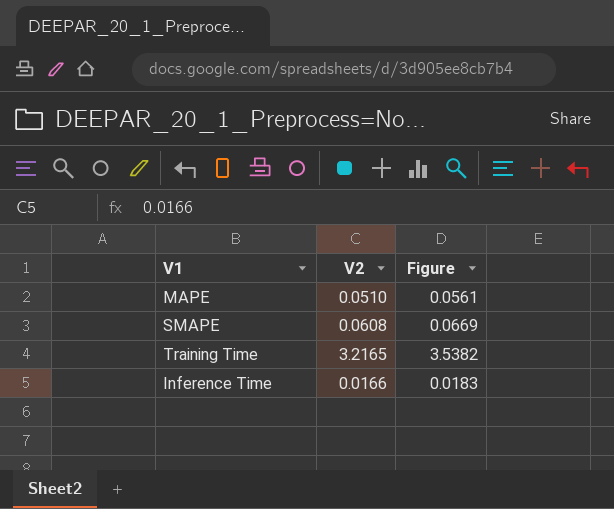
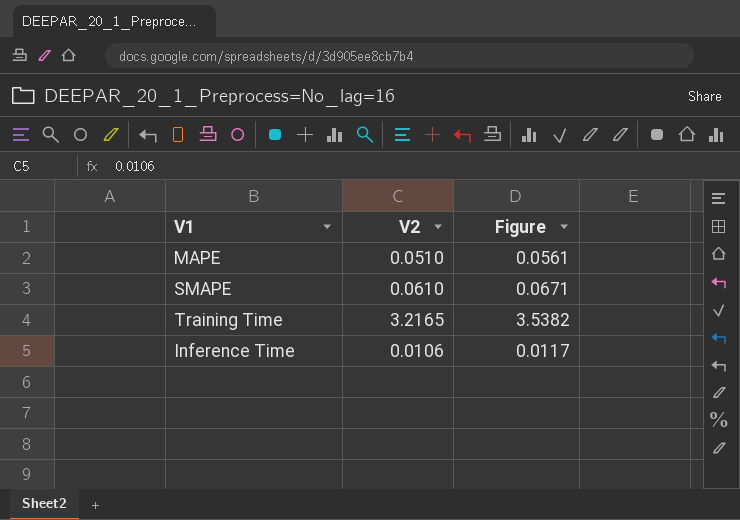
SMAPE | V2: 0.0608 -> 0.0610
SMAPE | Figure: 0.0669 -> 0.0671
Inference Time | V2: 0.0166 -> 0.0106
Inference Time | Figure: 0.0183 -> 0.0117

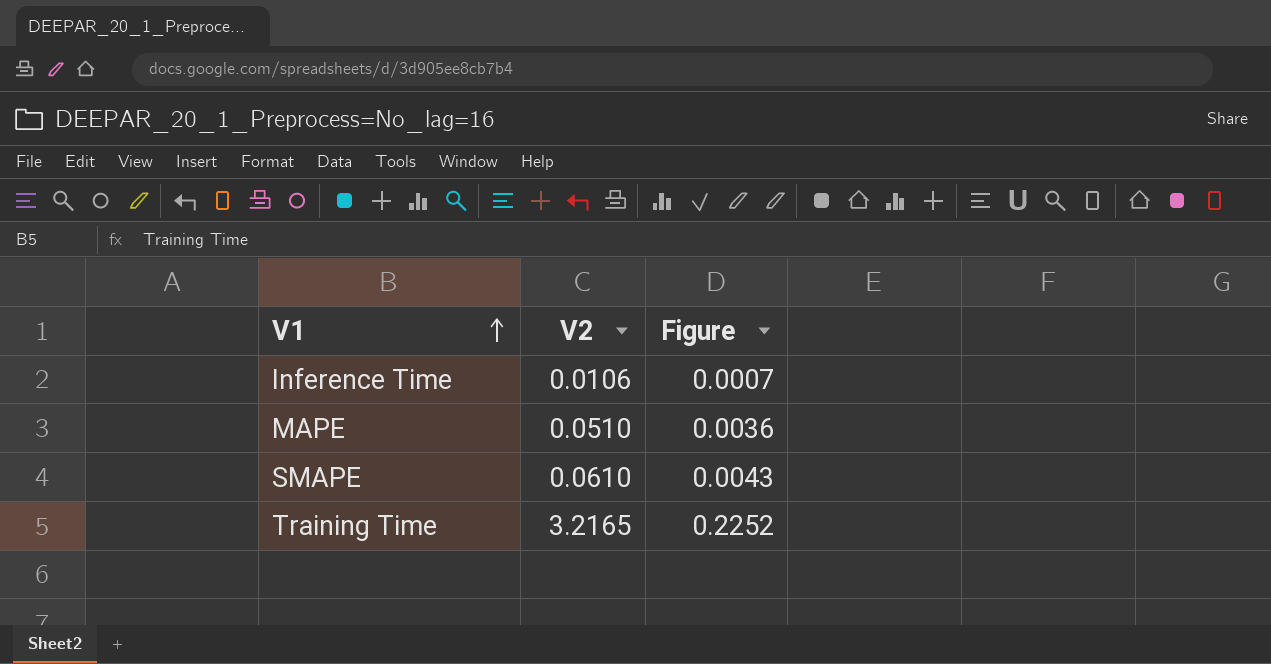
row order: none -> V1 ascending
column Figure | formula: [V2] * 1.1 -> [V2] * 0.07

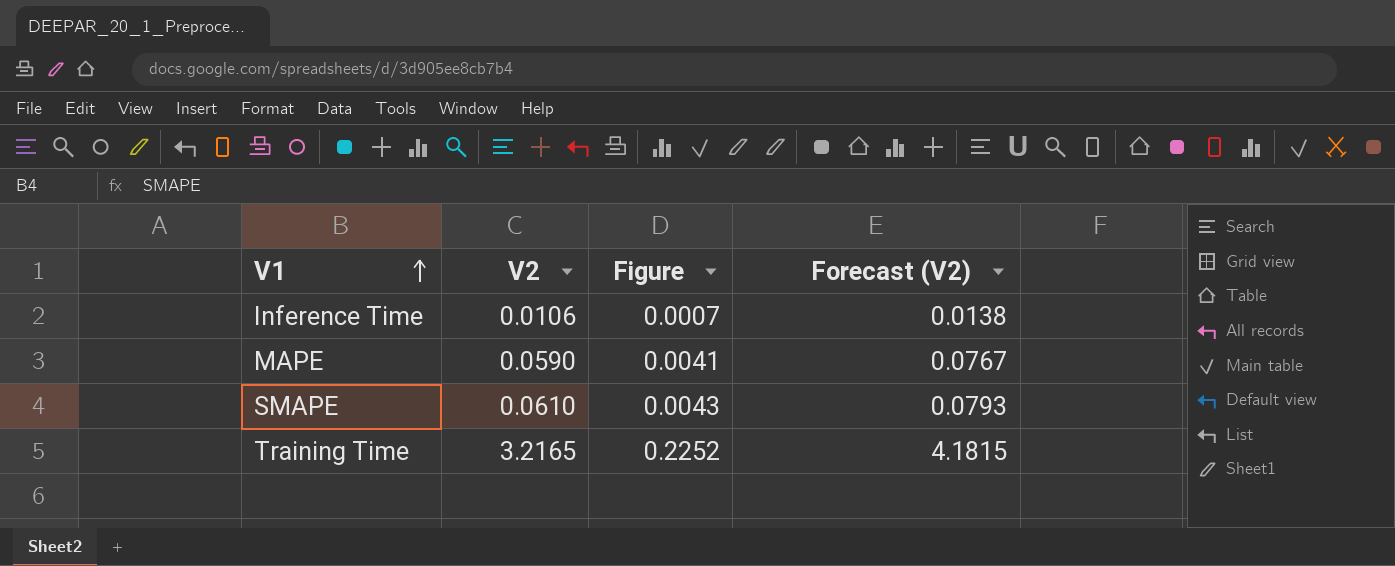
column Forecast (V2) | formula: none -> [V2] * 1.3
MAPE | V2: 0.0510 -> 0.0590
MAPE | Figure: 0.0036 -> 0.0041

